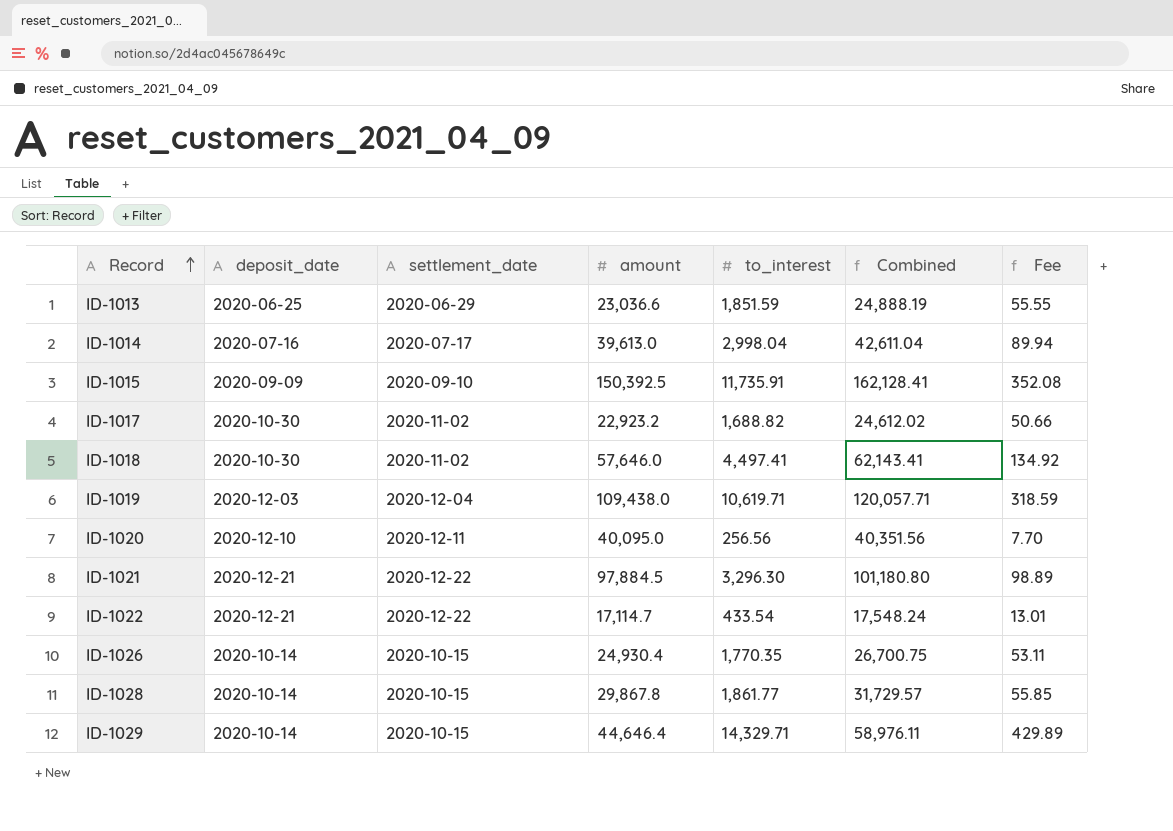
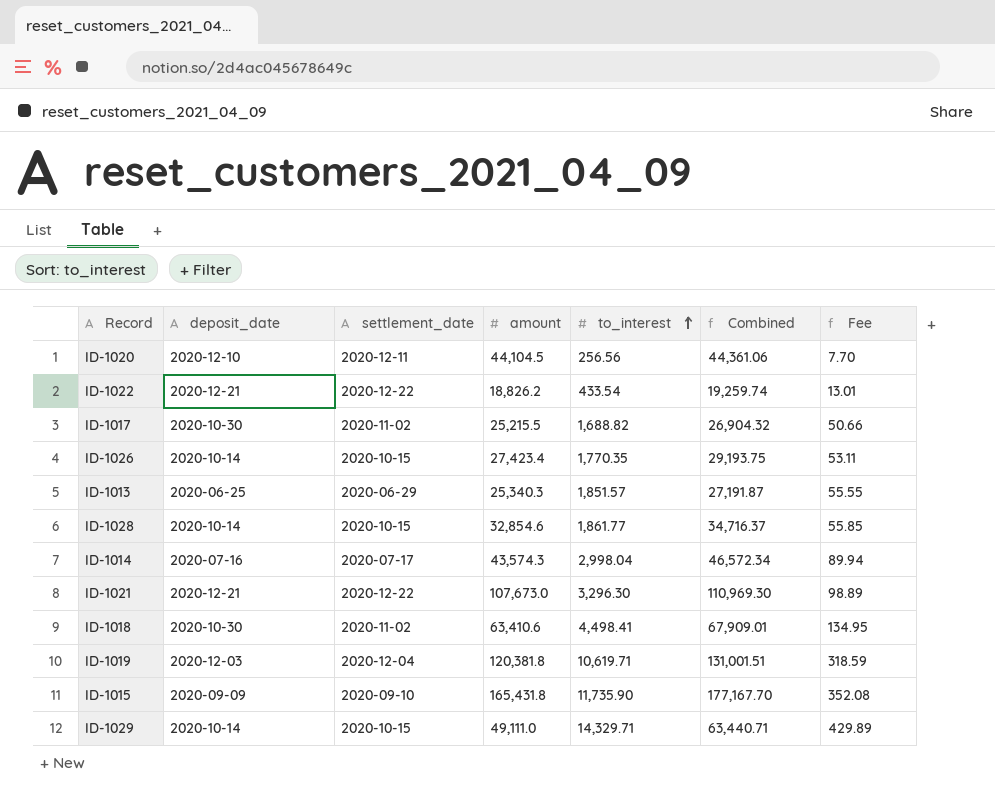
row order: Record ascending -> to_interest ascending
ID-1020 | amount: 40,095.0 -> 44,104.5
ID-1020 | Combined: 40,351.56 -> 44,361.06
ID-1022 | amount: 17,114.7 -> 18,826.2
ID-1022 | Combined: 17,548.24 -> 19,259.74
ID-1017 | amount: 22,923.2 -> 25,215.5
ID-1017 | Combined: 24,612.02 -> 26,904.32
ID-1026 | amount: 24,930.4 -> 27,423.4
ID-1026 | Combined: 26,700.75 -> 29,193.75
ID-1013 | amount: 23,036.6 -> 25,340.3
ID-1013 | to_interest: 1,851.59 -> 1,851.57
ID-1013 | Combined: 24,888.19 -> 27,191.87
ID-1028 | amount: 29,867.8 -> 32,854.6
ID-1028 | Combined: 31,729.57 -> 34,716.37
ID-1014 | amount: 39,613.0 -> 43,574.3
ID-1014 | Combined: 42,611.04 -> 46,572.34
ID-1021 | amount: 97,884.5 -> 107,673.0
ID-1021 | Combined: 101,180.80 -> 110,969.30
ID-1018 | amount: 57,646.0 -> 63,410.6
ID-1018 | to_interest: 4,497.41 -> 4,498.41
ID-1018 | Combined: 62,143.41 -> 67,909.01
ID-1018 | Fee: 134.92 -> 134.95
ID-1019 | amount: 109,438.0 -> 120,381.8
ID-1019 | Combined: 120,057.71 -> 131,001.51
ID-1015 | amount: 150,392.5 -> 165,431.8
ID-1015 | to_interest: 11,735.91 -> 11,735.90
ID-1015 | Combined: 162,128.41 -> 177,167.70
ID-1029 | amount: 44,646.4 -> 49,111.0
ID-1029 | Combined: 58,976.11 -> 63,440.71

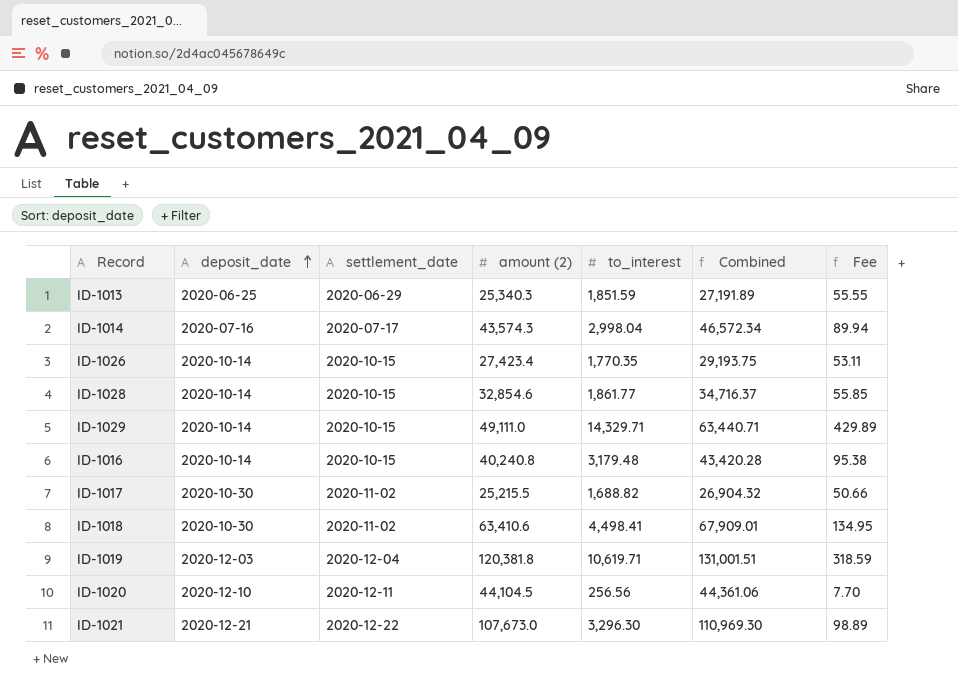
row order: to_interest ascending -> deposit_date ascending
column name: amount -> amount (2)
row ID-1022: 2020-12-21 | 2020-12-22 | 18,826.2 | 433.54 | 19,259.74 | 13.01 -> none
row ID-1015: 2020-09-09 | 2020-09-10 | 165,431.8 | 11,735.90 | 177,167.70 | 352.08 -> none
ID-1013 | to_interest: 1,851.57 -> 1,851.59
ID-1013 | Combined: 27,191.87 -> 27,191.89
row ID-1016: none -> 2020-10-14 | 2020-10-15 | 40,240.8 | 3,179.48 | 43,420.28 | 95.38

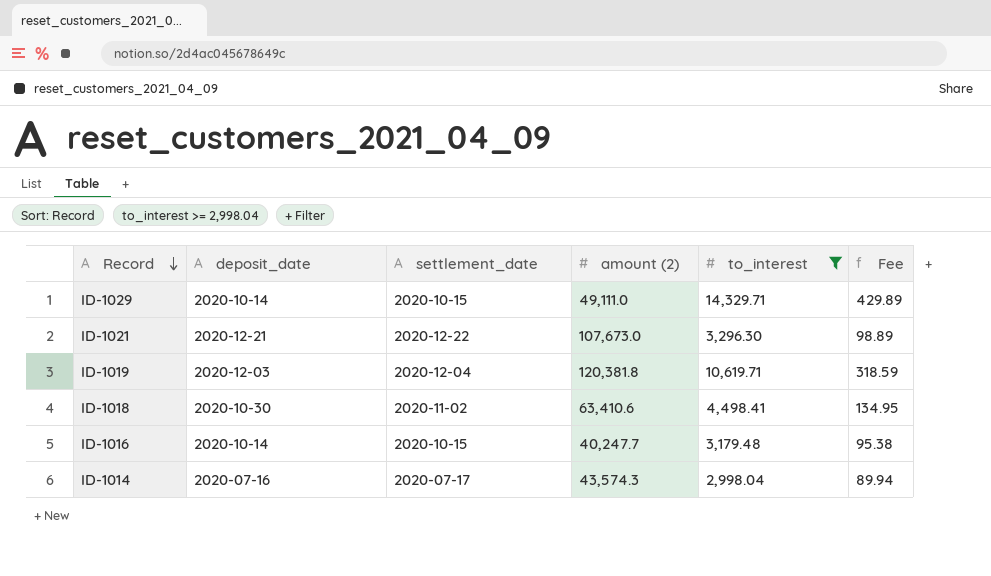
filter: none -> to_interest >= 2,998.04
row order: deposit_date ascending -> Record descending
column Combined | formula: [amount (2)] + [to_interest] -> none
ID-1016 | amount (2): 40,240.8 -> 40,247.7

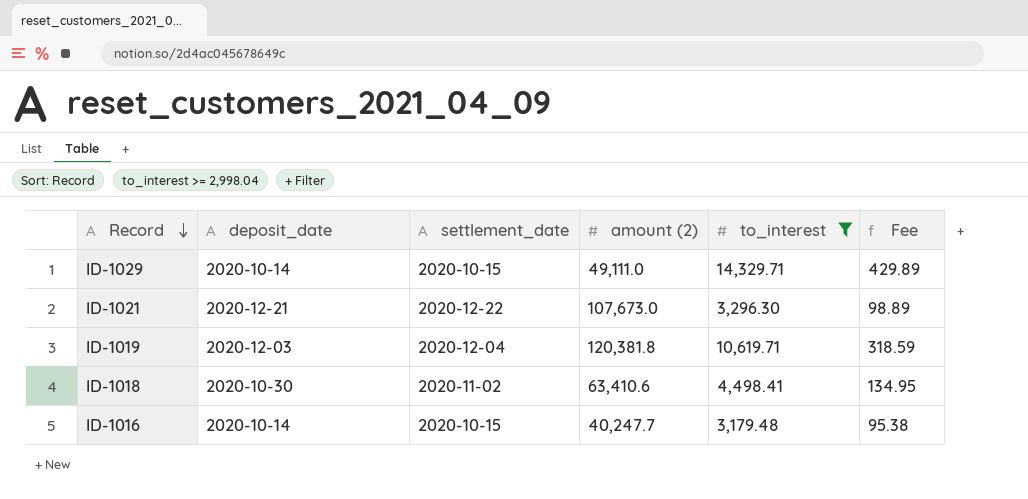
row ID-1014: 2020-07-16 | 2020-07-17 | 43,574.3 | 2,998.04 | 89.94 -> none

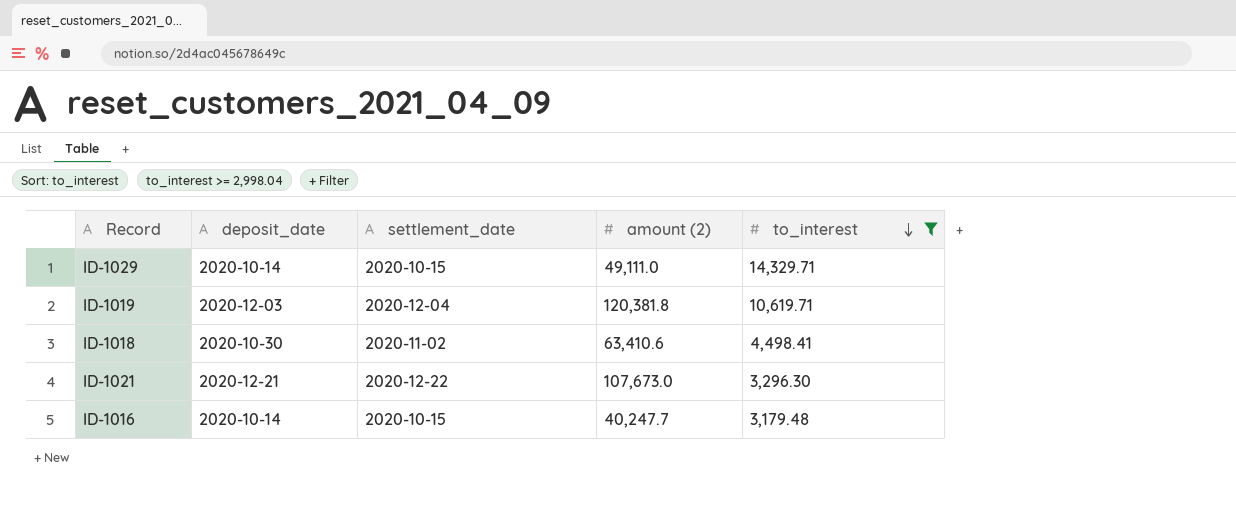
row order: Record descending -> to_interest descending
column Fee | formula: [to_interest] * 0.03 -> none

